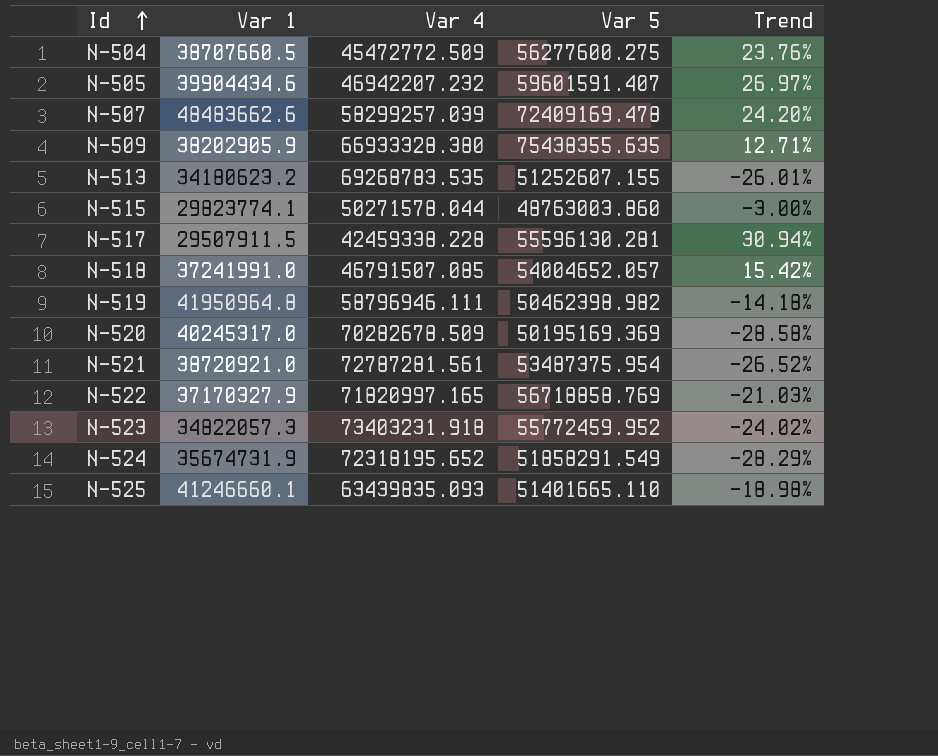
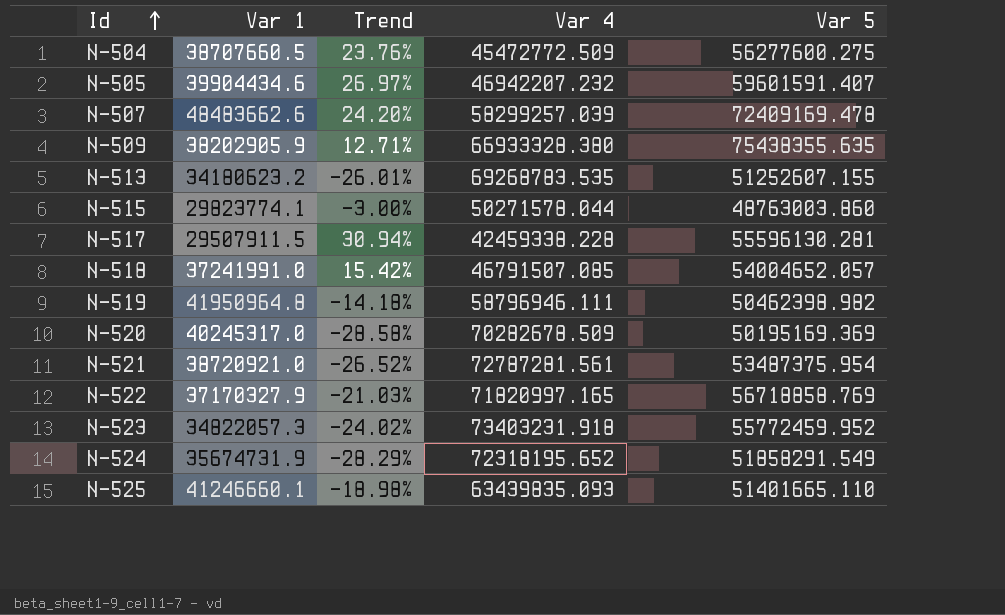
column Trend | position: 5 -> 3

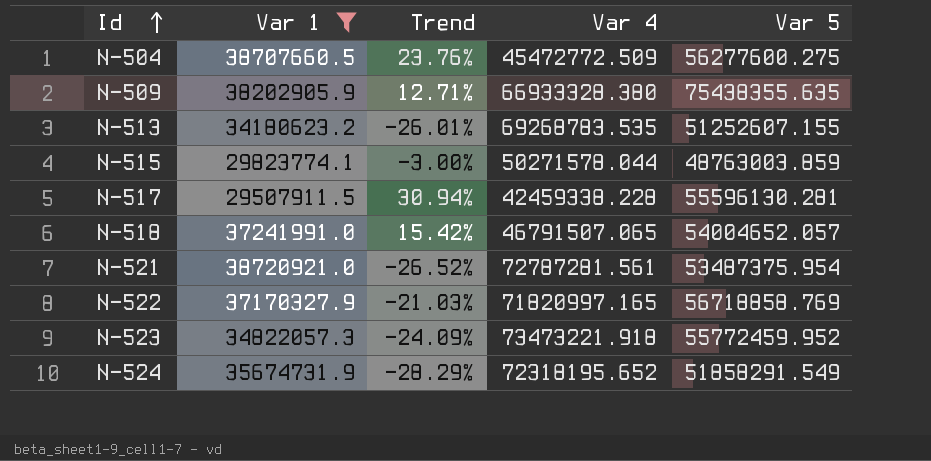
filter: none -> Var 1 <= 38720921.0
N-515 | Var 5: 48763003.860 -> 48763003.859
N-518 | Var 4: 46791507.085 -> 46791507.065
N-523 | Trend: -24.02% -> -24.09%
N-523 | Var 4: 73403231.918 -> 73473221.918

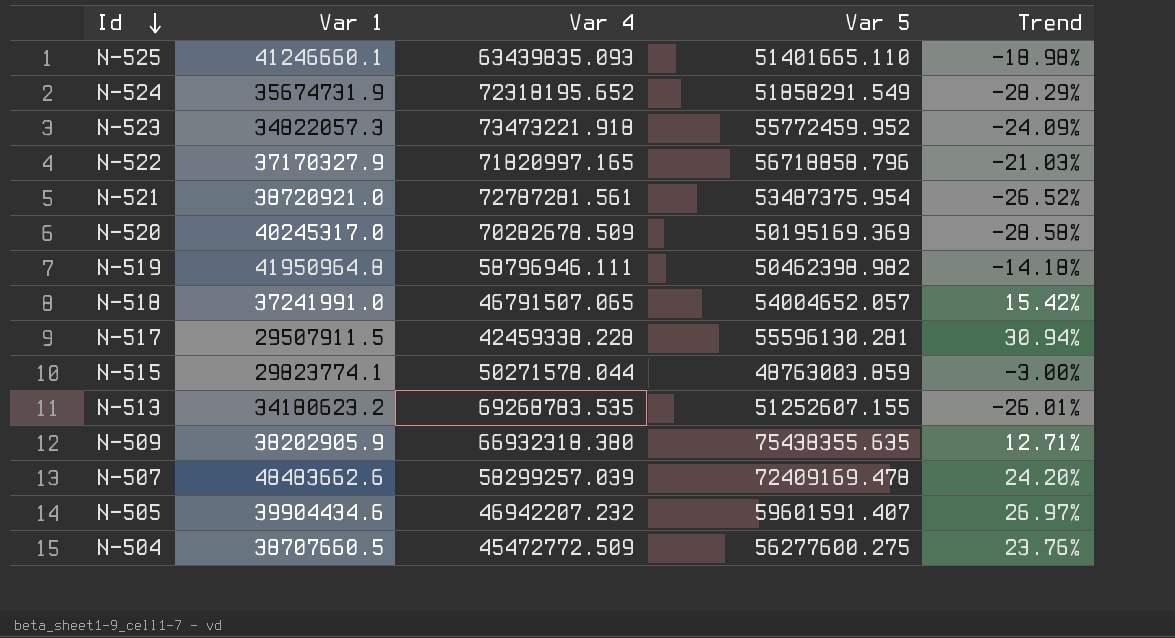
filter: Var 1 <= 38720921.0 -> none
row order: Id ascending -> Id descending
column Trend | position: 3 -> 5
N-522 | Var 5: 56718858.769 -> 56718858.796
N-509 | Var 4: 66933328.380 -> 66932318.380

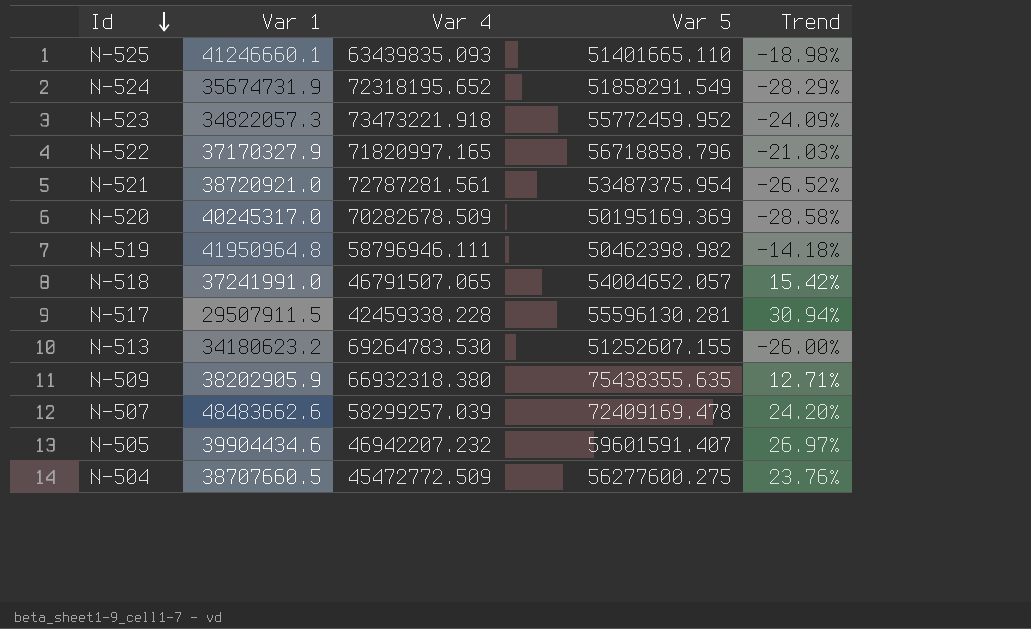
row N-515: 29823774.1 | 50271578.044 | 48763003.859 | -3.00% -> none
N-513 | Var 4: 69268783.535 -> 69264783.530
N-513 | Trend: -26.01% -> -26.00%

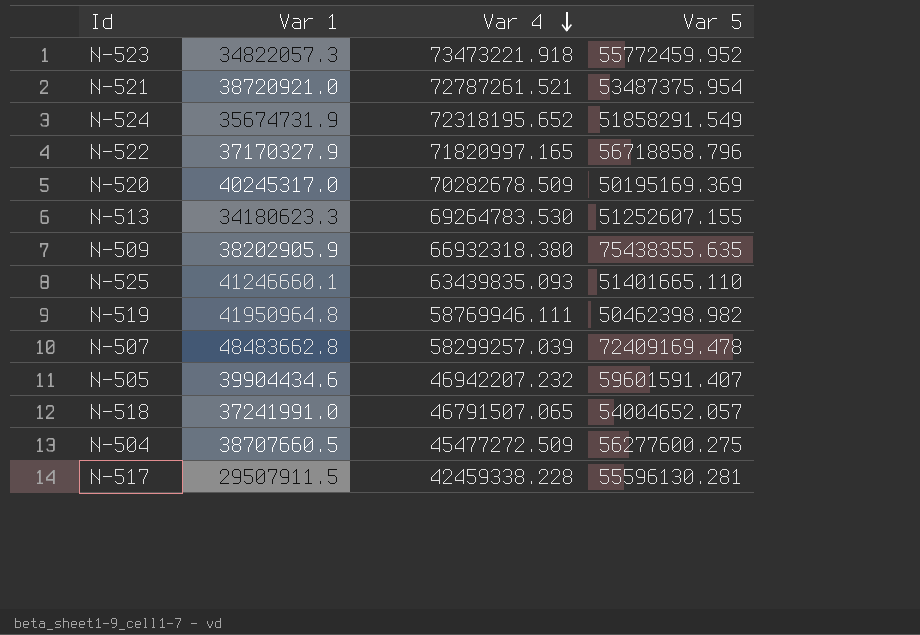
row order: Id descending -> Var 4 descending
column Trend | formula: ([Var 5] - [Var 4]) / [Var 4] -> none
N-521 | Var 4: 72787281.561 -> 72787261.521
N-513 | Var 1: 34180623.2 -> 34180623.3
N-519 | Var 4: 58796946.111 -> 58769946.111
N-507 | Var 1: 48483662.6 -> 48483662.8
N-504 | Var 4: 45472772.509 -> 45477272.509

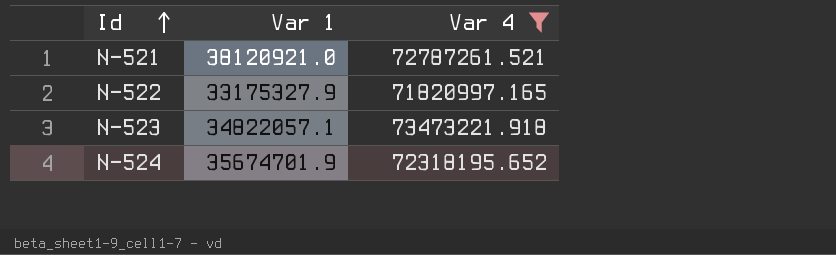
filter: none -> Var 4 >= 71820997.165
row order: Var 4 descending -> Id ascending
column Var 5 | position: 4 -> none
N-521 | Var 1: 38720921.0 -> 38120921.0
N-522 | Var 1: 37170327.9 -> 33175327.9
N-523 | Var 1: 34822057.3 -> 34822057.1
N-524 | Var 1: 35674731.9 -> 35674701.9

